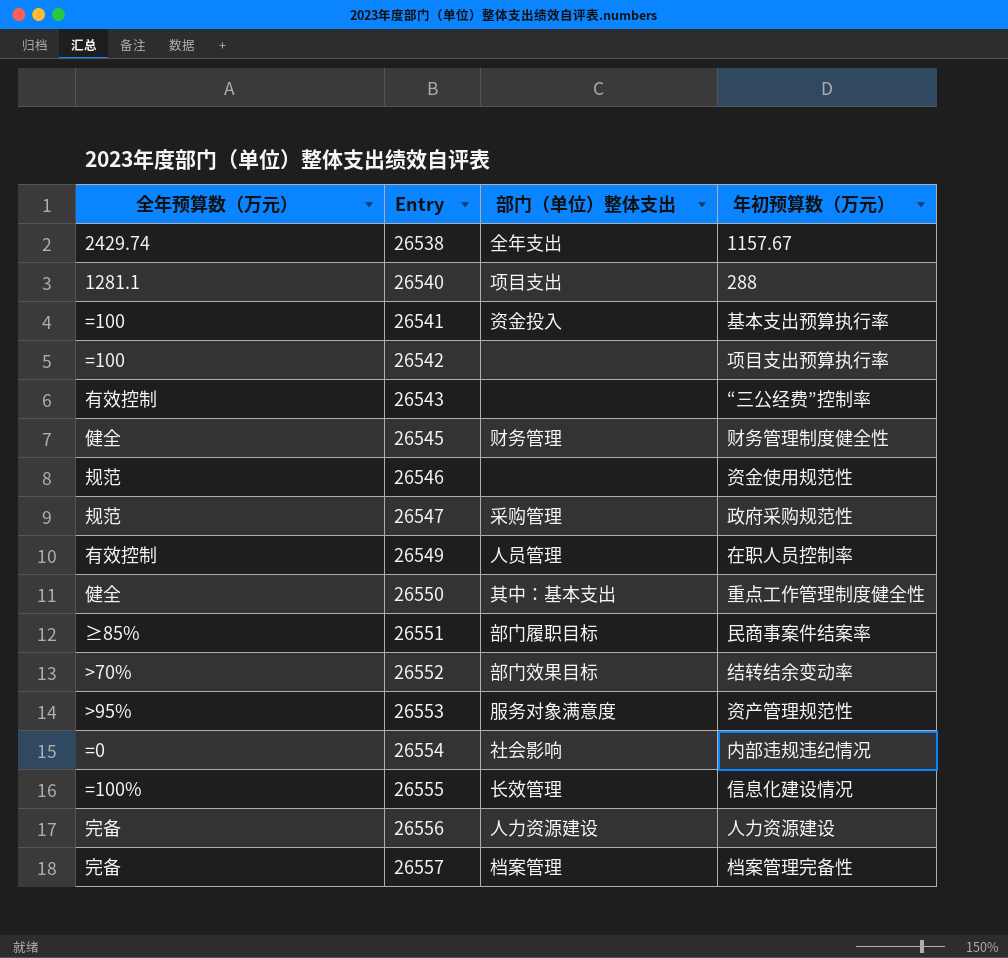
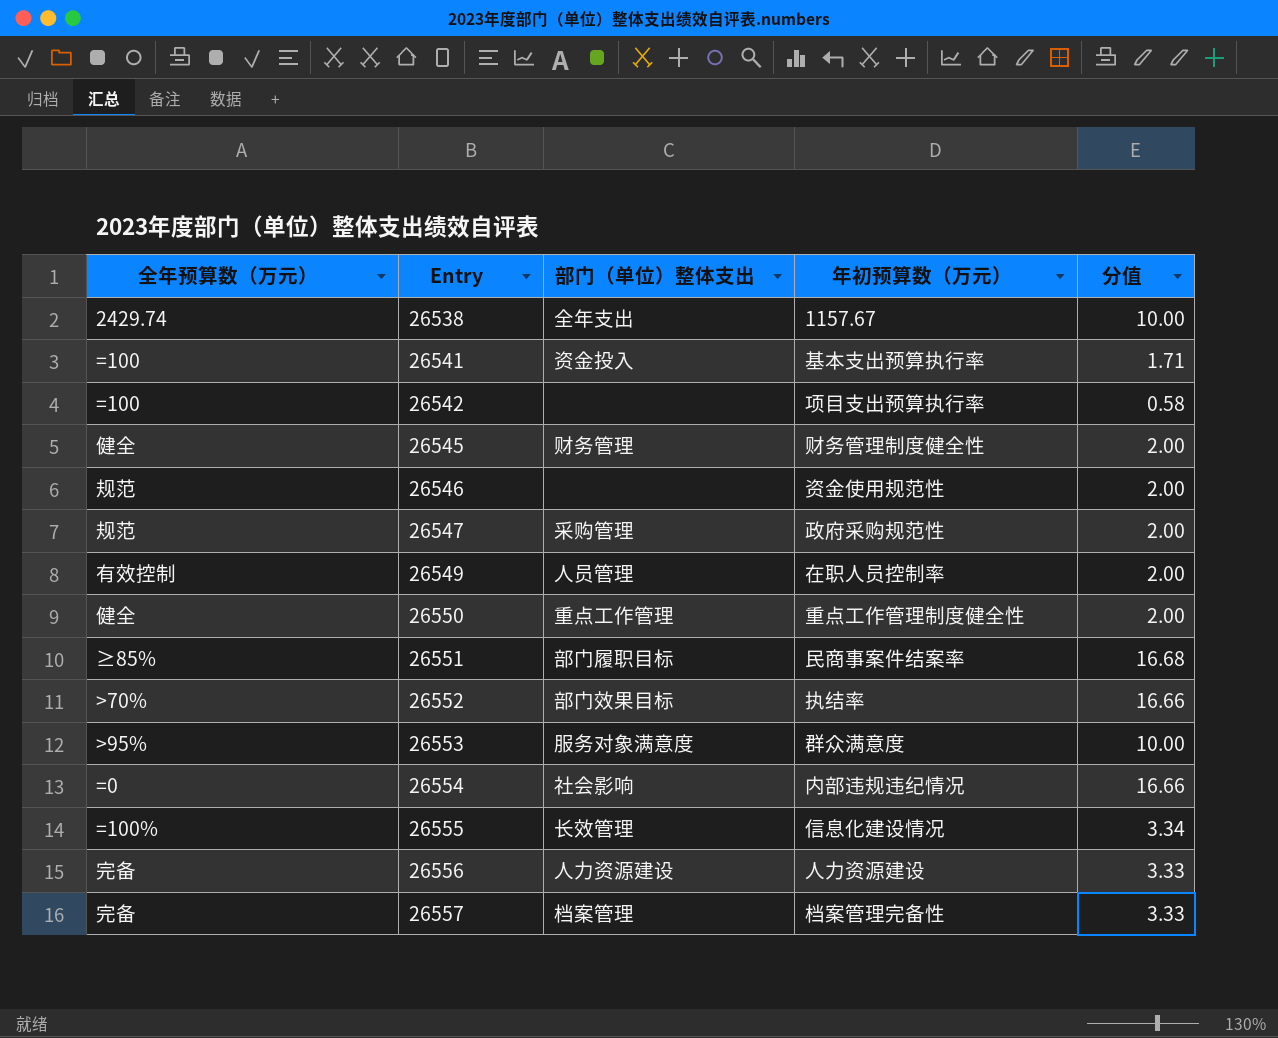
column 分值 | position: none -> 5
row 26540: 1281.1 | 项目支出 | 288 -> none
row 26543: 有效控制 | none | “三公经费”控制率 -> none
26550 | 部门（单位）整体支出: 其中：基本支出 -> 重点工作管理
26552 | 年初预算数（万元）: 结转结余变动率 -> 执结率
26553 | 年初预算数（万元）: 资产管理规范性 -> 群众满意度

